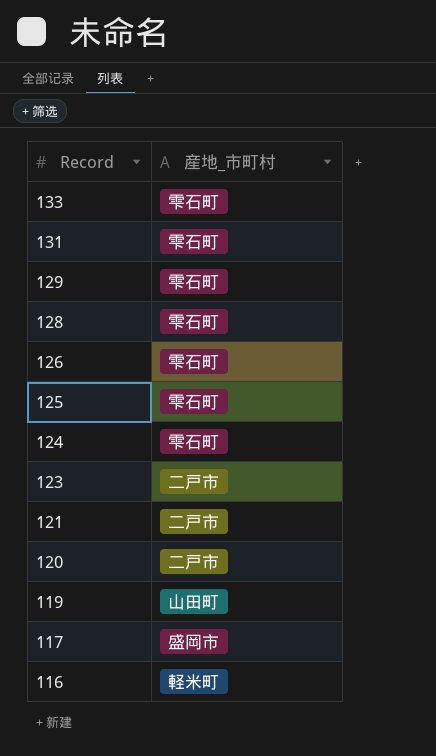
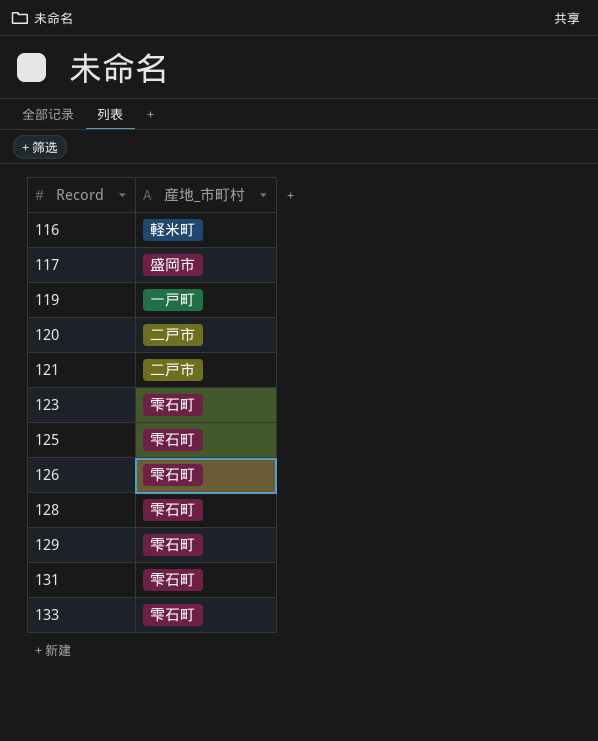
row order: Record descending -> Record ascending
row 124: 雫石町 -> none
119 | 産地_市町村: 山田町 -> 一戸町
123 | 産地_市町村: 二戸市 -> 雫石町

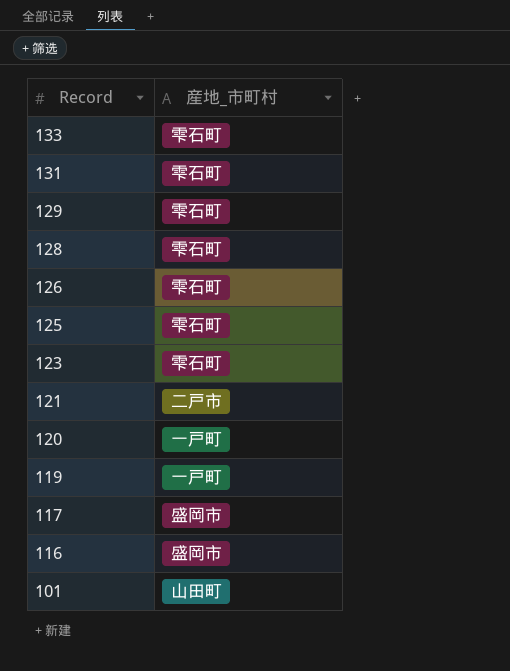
row order: Record ascending -> Record descending
120 | 産地_市町村: 二戸市 -> 一戸町
116 | 産地_市町村: 軽米町 -> 盛岡市
row 101: none -> 山田町

